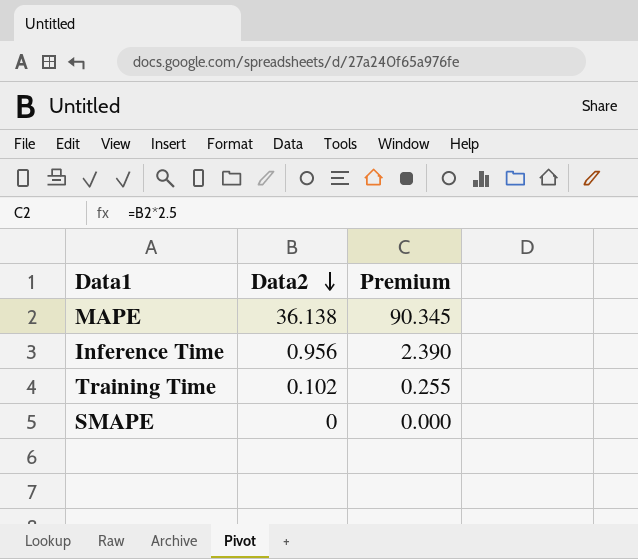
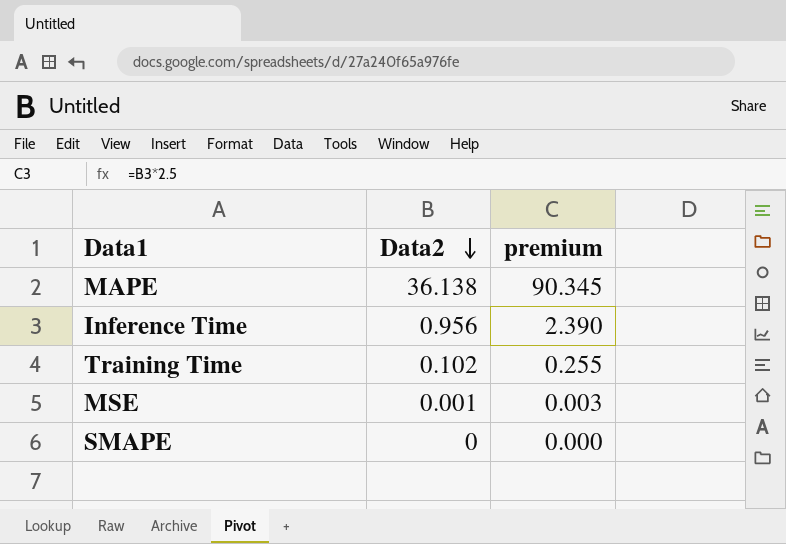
column name: Premium -> premium
row MSE: none -> 0.001 | 0.003

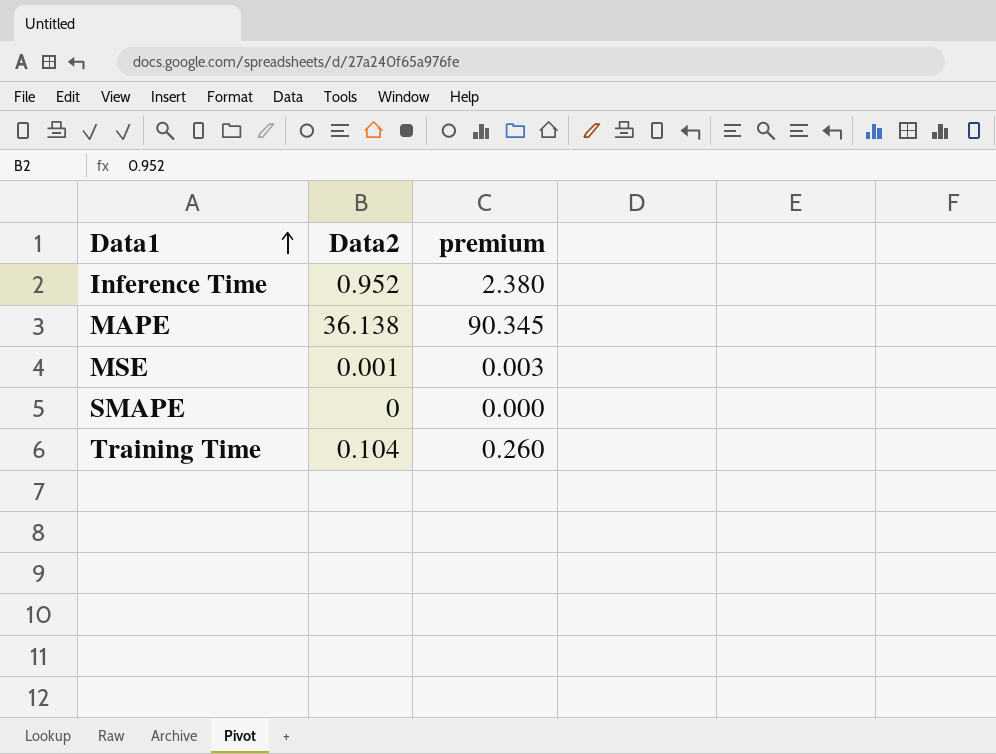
row order: Data2 descending -> Data1 ascending
Inference Time | Data2: 0.956 -> 0.952
Inference Time | premium: 2.390 -> 2.380
Training Time | Data2: 0.102 -> 0.104
Training Time | premium: 0.255 -> 0.260

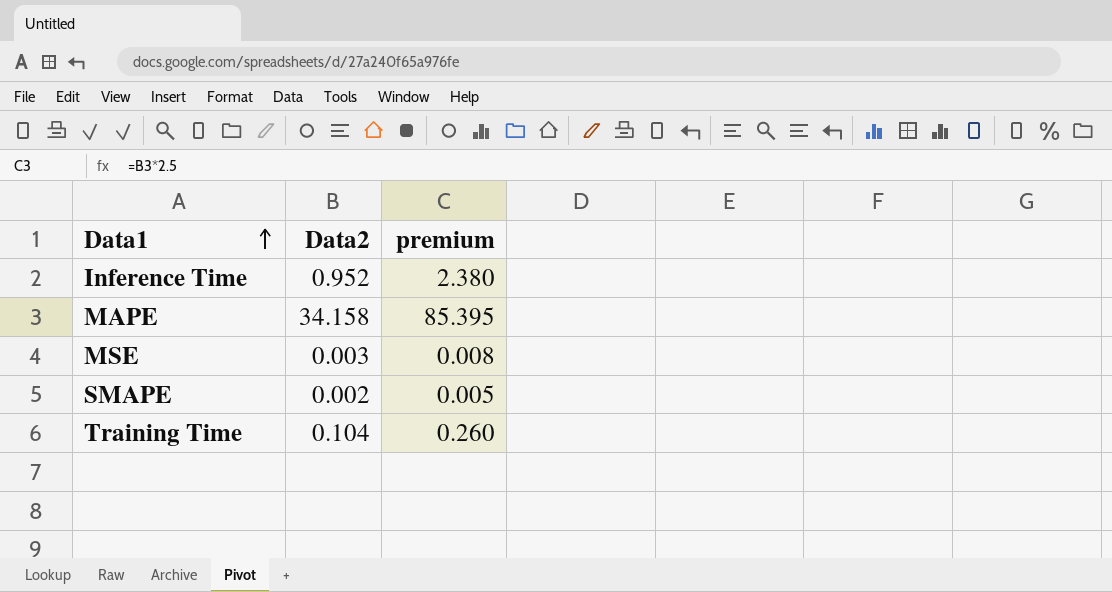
MAPE | Data2: 36.138 -> 34.158
MAPE | premium: 90.345 -> 85.395
MSE | Data2: 0.001 -> 0.003
MSE | premium: 0.003 -> 0.008
SMAPE | Data2: 0 -> 0.002
SMAPE | premium: 0.000 -> 0.005

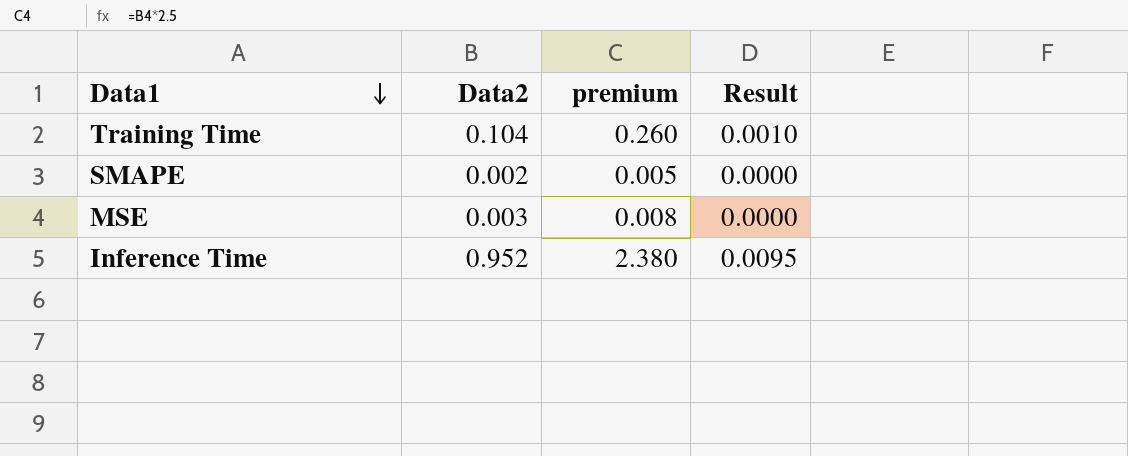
row order: Data1 ascending -> Data1 descending
column Result | formula: none -> [Data2] * 0.01
row MAPE: 34.158 | 85.395 -> none

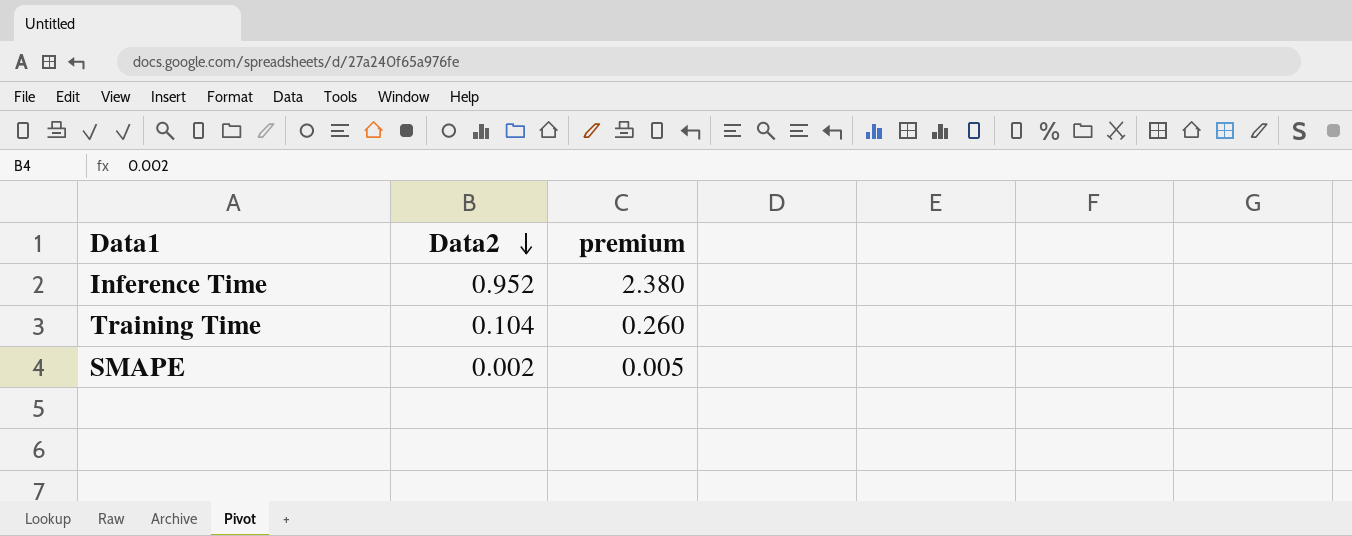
row order: Data1 descending -> Data2 descending
column Result | formula: [Data2] * 0.01 -> none
row MSE: 0.003 | 0.008 | 0.0000 -> none

